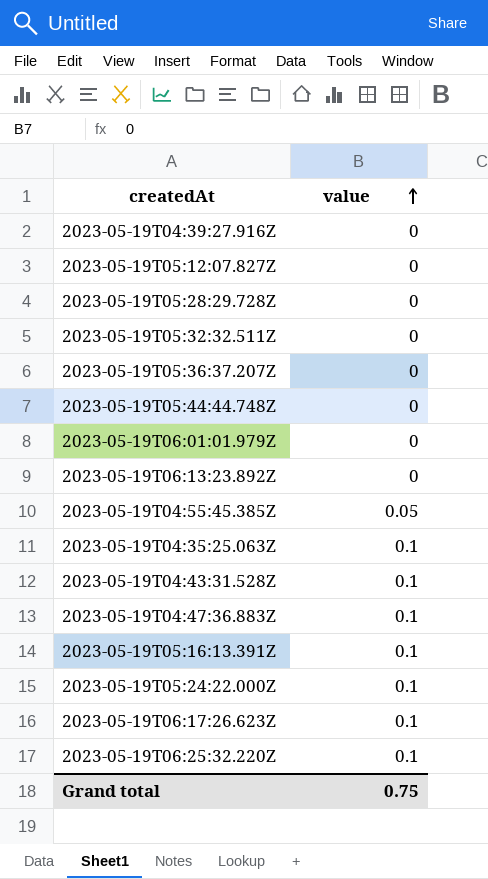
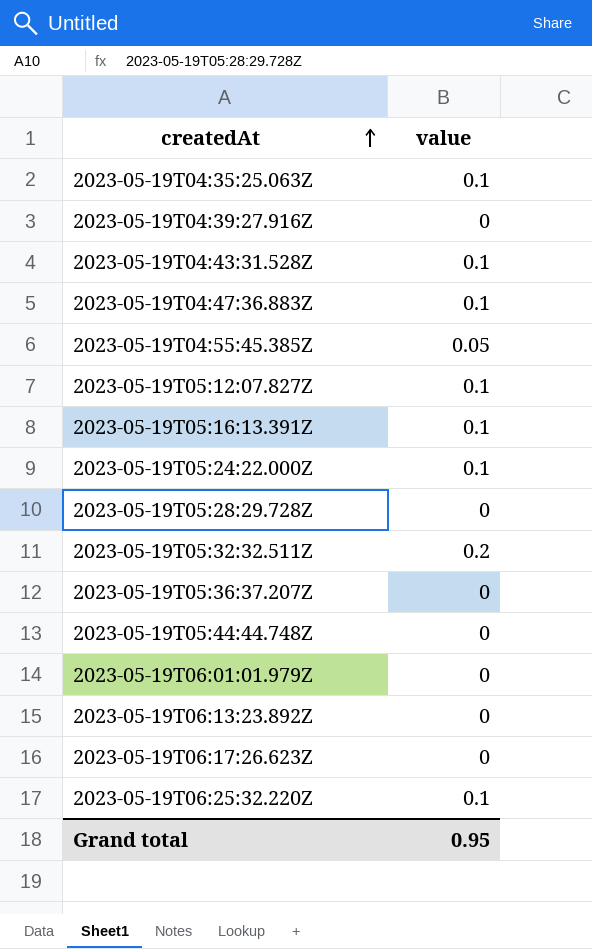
row order: value ascending -> createdAt ascending
2023-05-19T05:12:07.827Z | value: 0 -> 0.1
2023-05-19T05:32:32.511Z | value: 0 -> 0.2
2023-05-19T06:17:26.623Z | value: 0.1 -> 0
Grand total | value: 0.75 -> 0.95

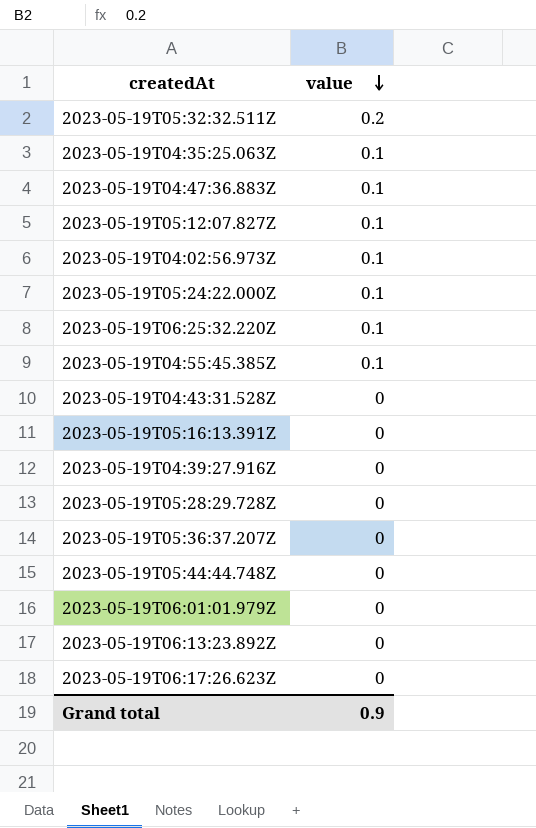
row order: createdAt ascending -> value descending
row 2023-05-19T04:02:56.973Z: none -> 0.1
2023-05-19T04:55:45.385Z | value: 0.05 -> 0.1
2023-05-19T04:43:31.528Z | value: 0.1 -> 0
2023-05-19T05:16:13.391Z | value: 0.1 -> 0
Grand total | value: 0.95 -> 0.9

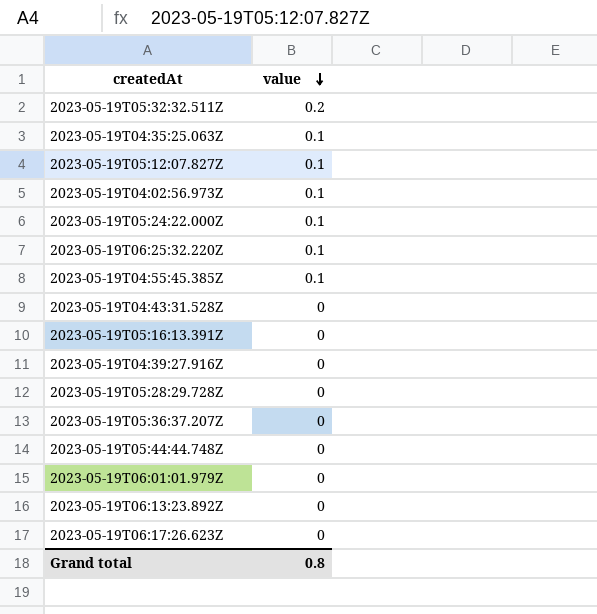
row 2023-05-19T04:47:36.883Z: 0.1 -> none
Grand total | value: 0.9 -> 0.8

